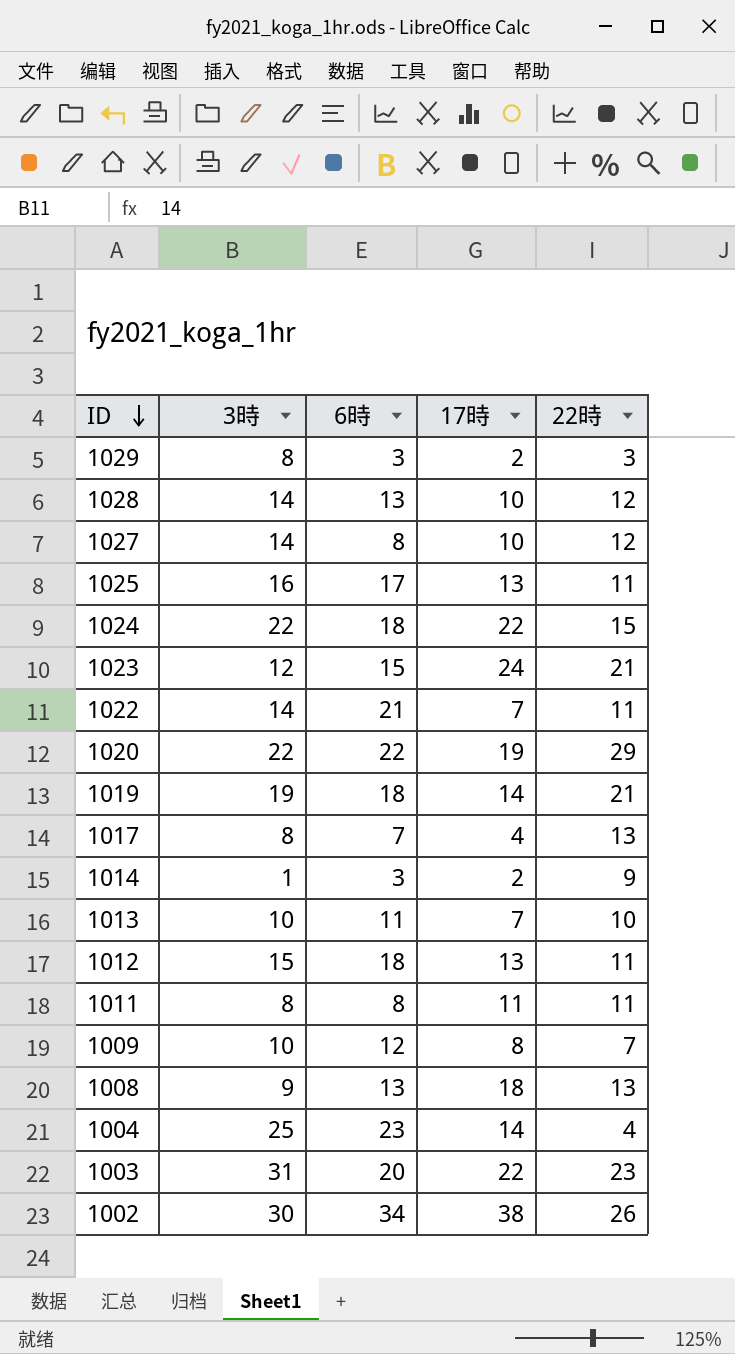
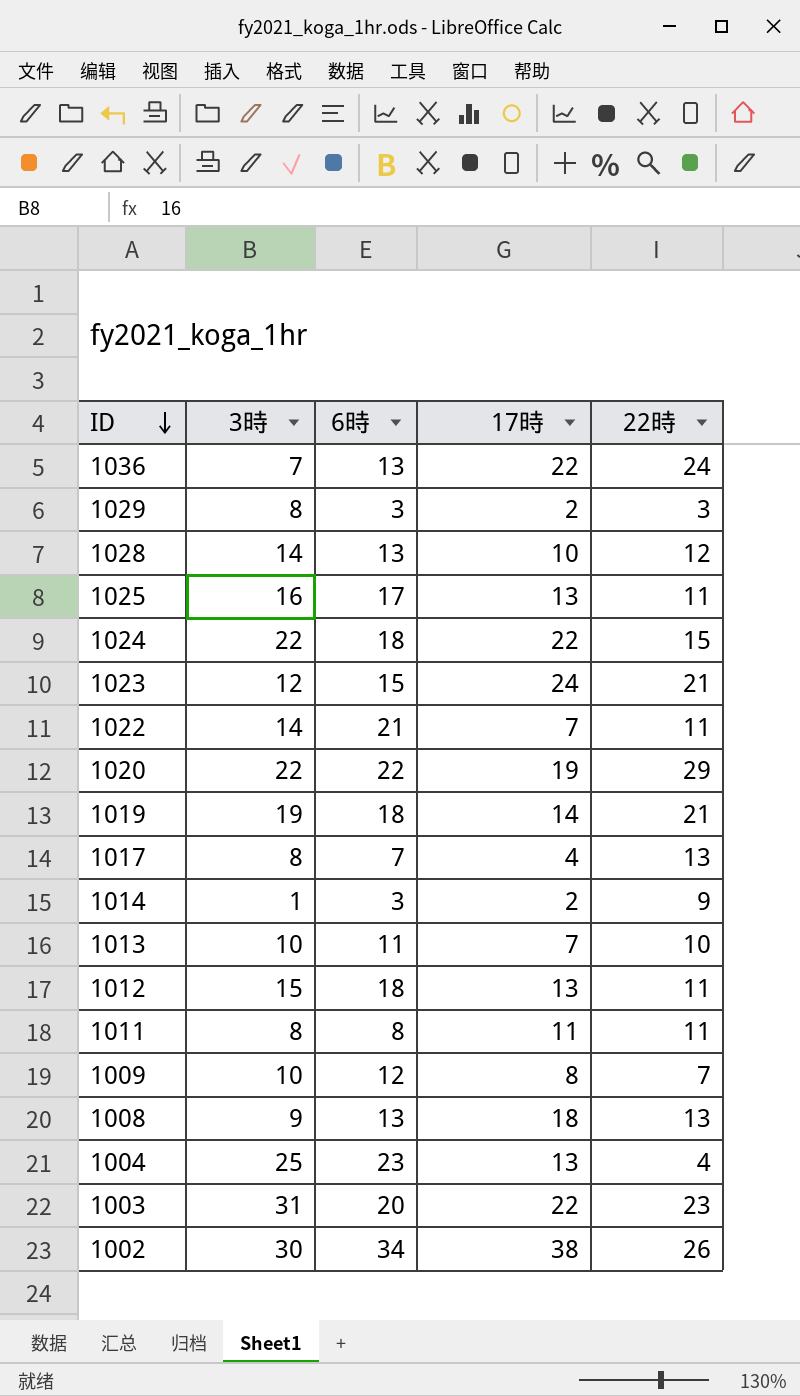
row 1027: 14 | 8 | 10 | 12 -> none
row 1036: none -> 7 | 13 | 22 | 24
1004 | 17時: 14 -> 13

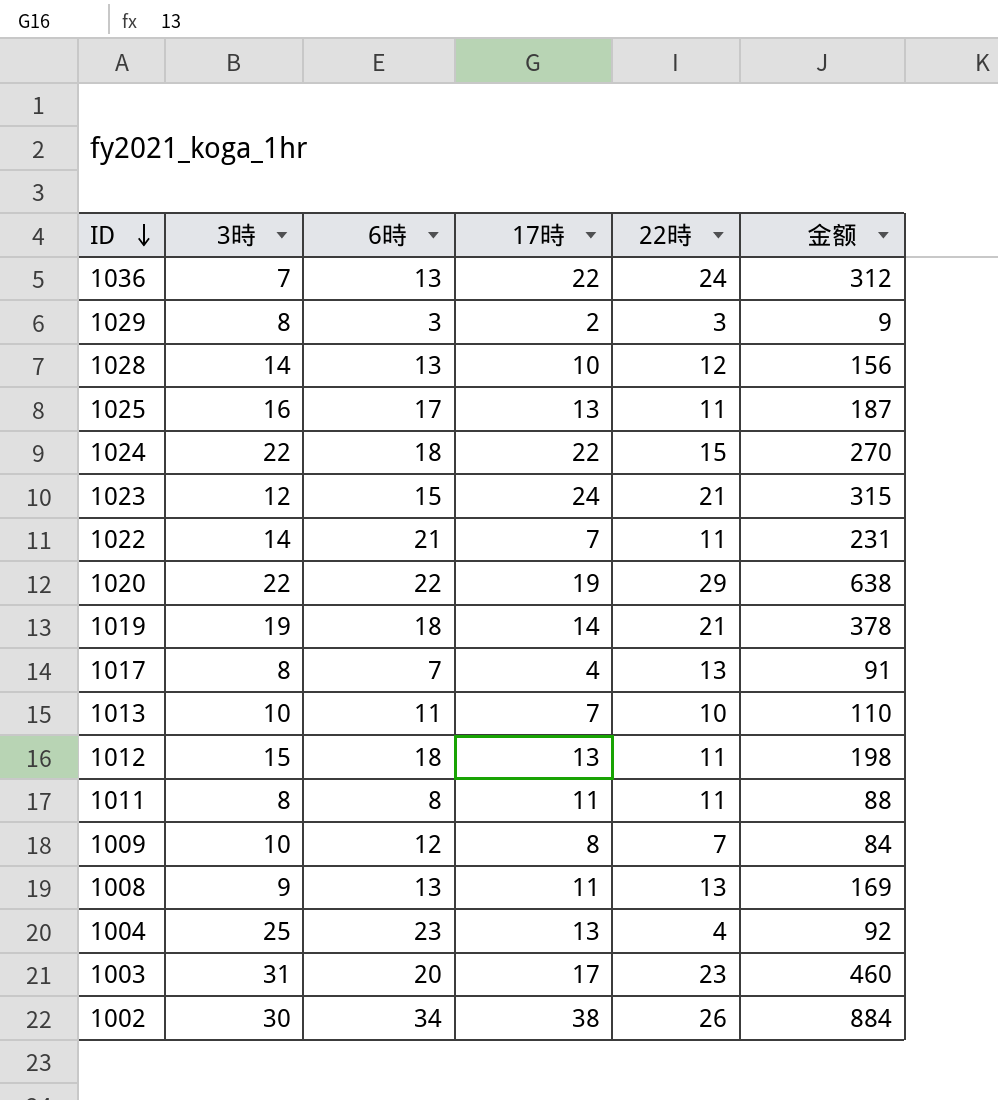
column 金额 | formula: none -> [6時] * [22時]
row 1014: 1 | 3 | 2 | 9 -> none
1008 | 17時: 18 -> 11
1003 | 17時: 22 -> 17

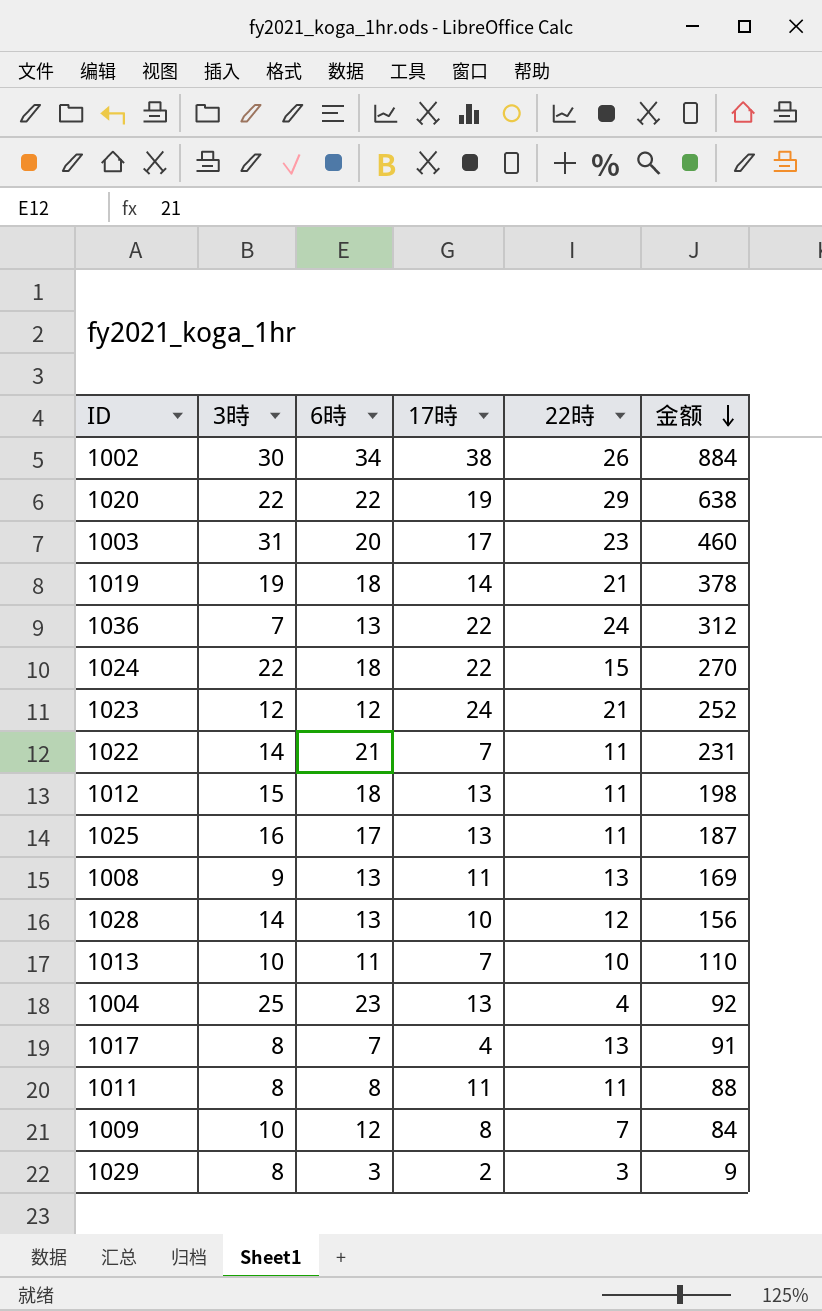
row order: ID descending -> 金额 descending
1023 | 6時: 15 -> 12
1023 | 金额: 315 -> 252

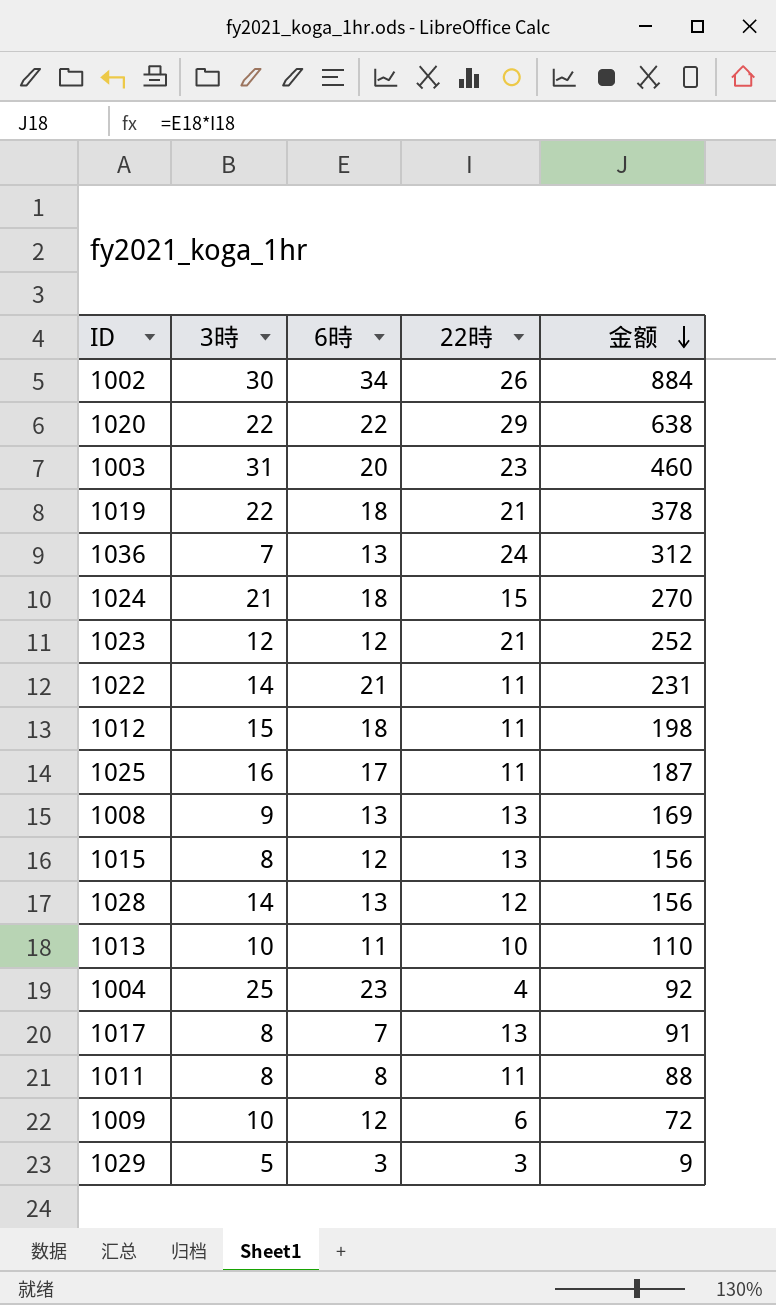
column 17時 | position: 4 -> none
1019 | 3時: 19 -> 22
1024 | 3時: 22 -> 21
row 1015: none -> 8 | 12 | 13 | 156
1009 | 22時: 7 -> 6
1009 | 金额: 84 -> 72
1029 | 3時: 8 -> 5

